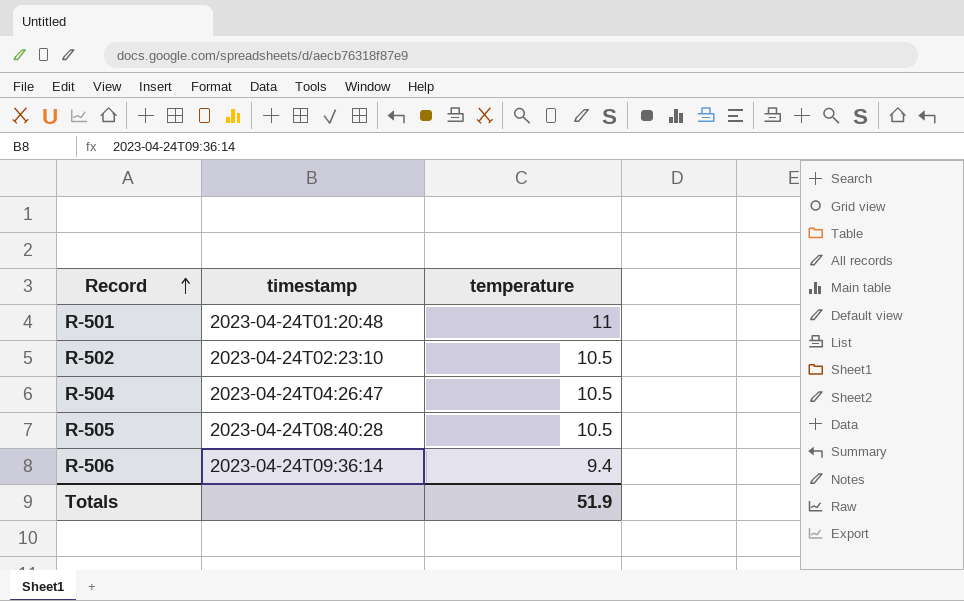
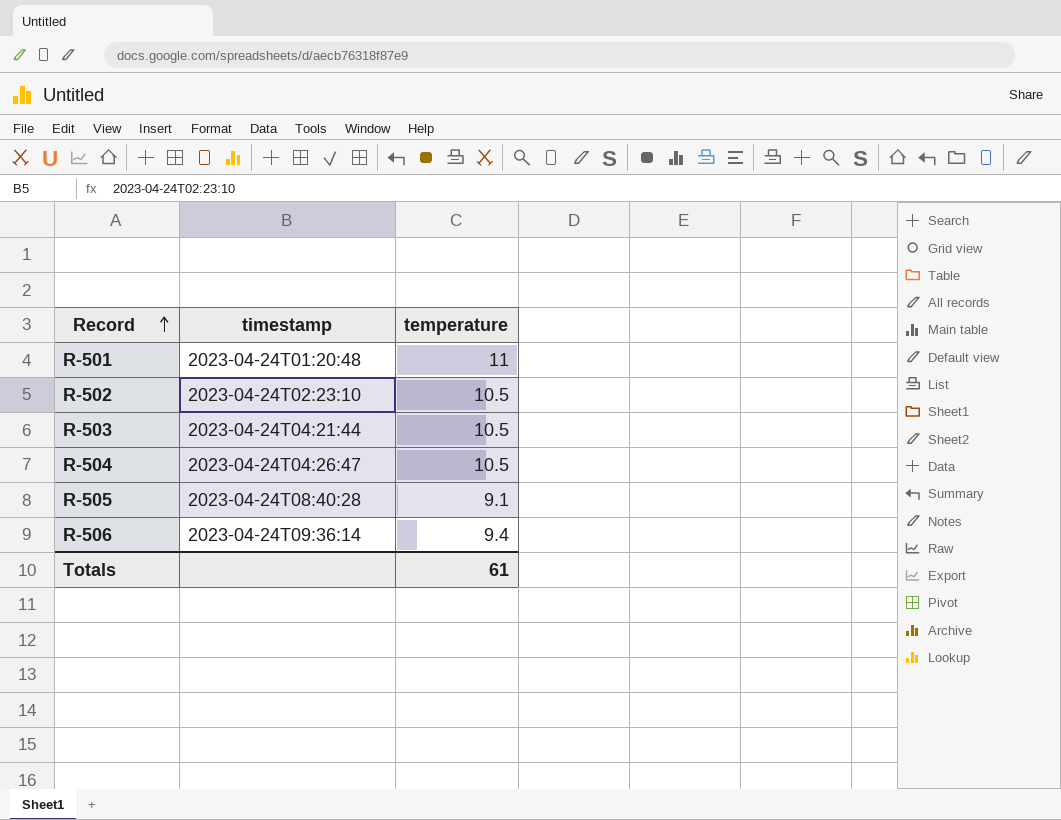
row R-503: none -> 2023-04-24T04:21:44 | 10.5
R-505 | temperature: 10.5 -> 9.1
Totals | temperature: 51.9 -> 61

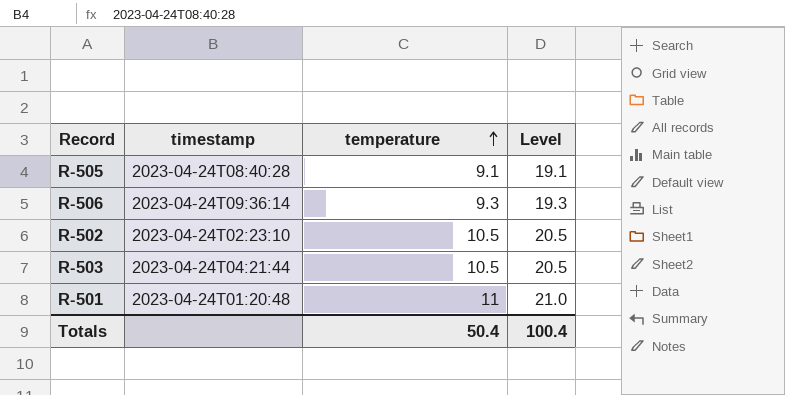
row order: Record ascending -> temperature ascending
column Level | formula: none -> [temperature] + 10
row R-504: 2023-04-24T04:26:47 | 10.5 -> none
R-506 | temperature: 9.4 -> 9.3
Totals | temperature: 61 -> 50.4

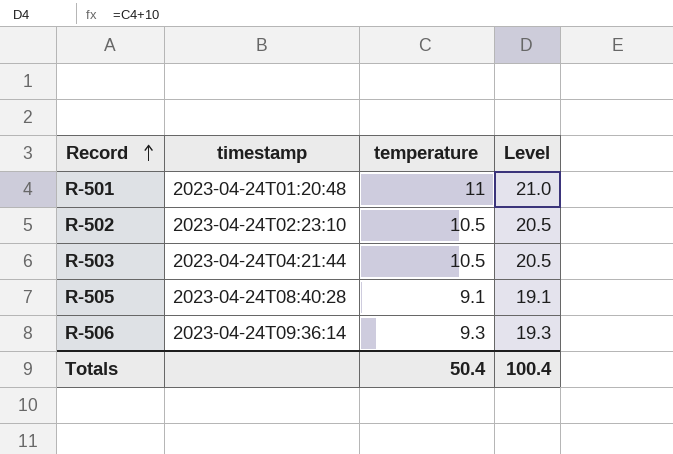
row order: temperature ascending -> Record ascending

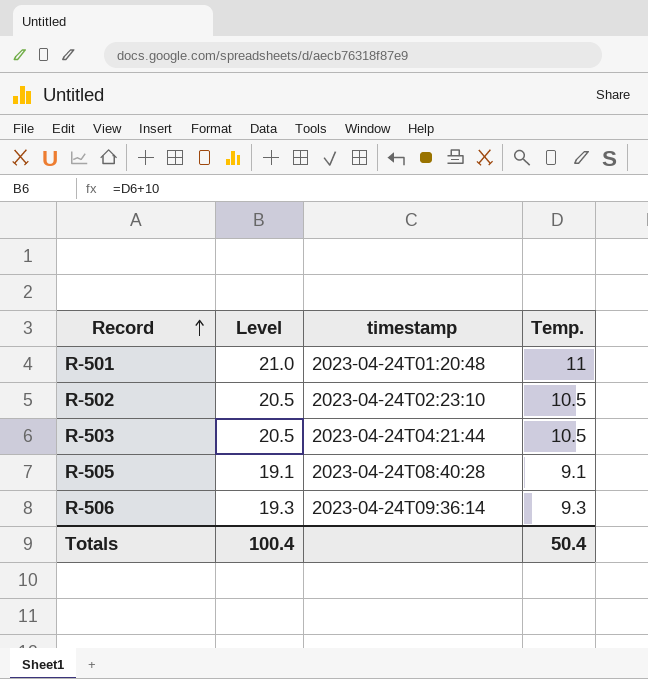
column Level | position: 4 -> 2
column name: temperature -> Temp.

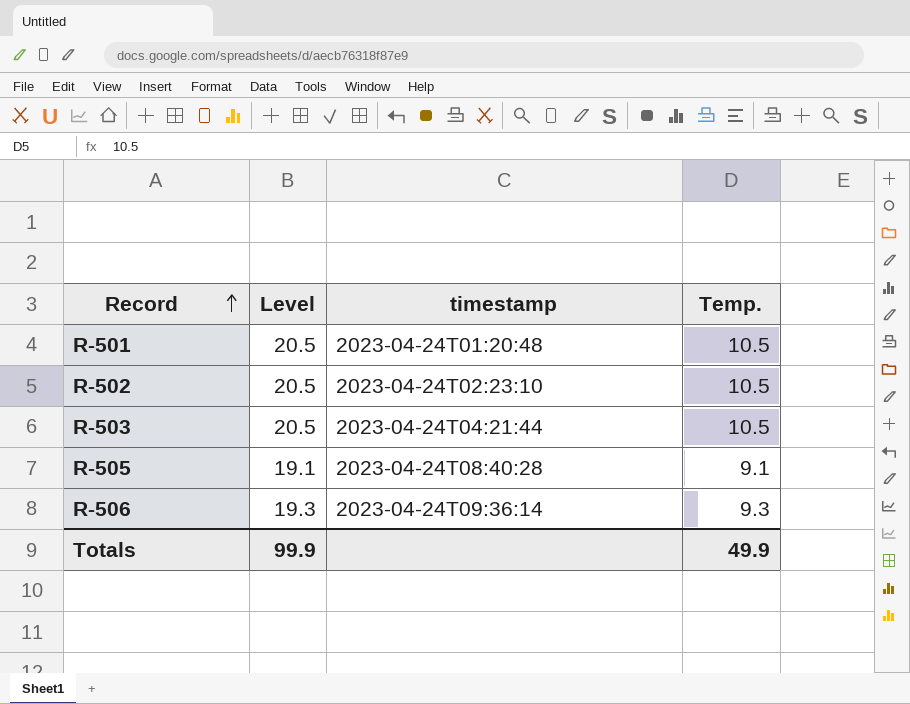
R-501 | Level: 21.0 -> 20.5
R-501 | Temp.: 11 -> 10.5
Totals | Level: 100.4 -> 99.9
Totals | Temp.: 50.4 -> 49.9

